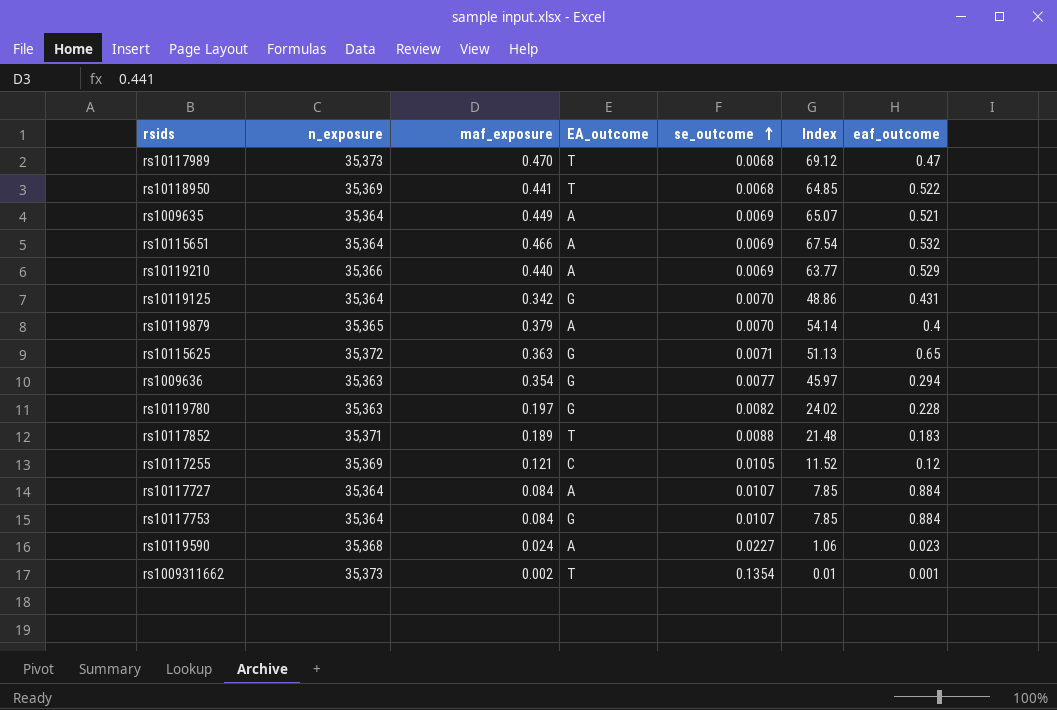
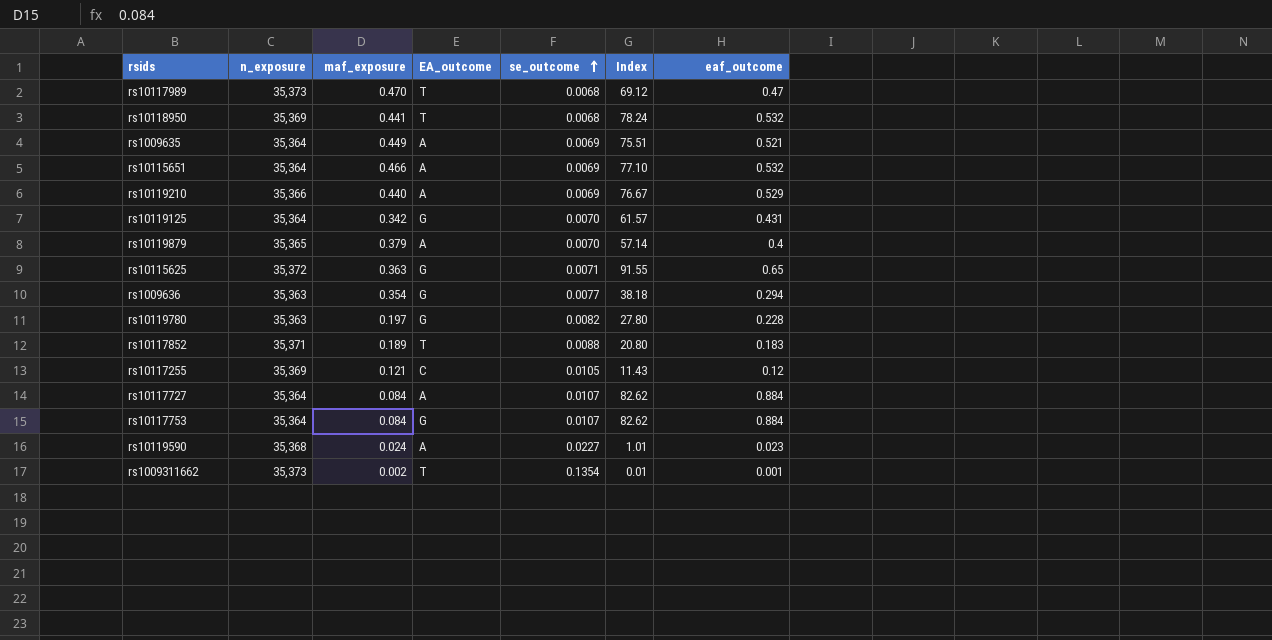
column Index | formula: [maf_exposure] / [se_outcome] -> [eaf_outcome] / [se_outcome]
rs10118950 | eaf_outcome: 0.522 -> 0.532

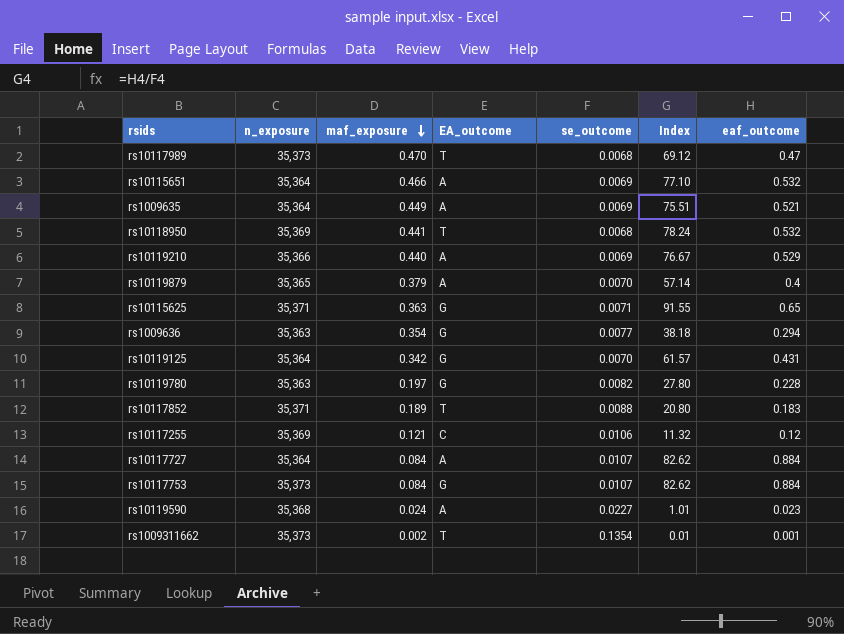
row order: se_outcome ascending -> maf_exposure descending
rs10115625 | n_exposure: 35,372 -> 35,371
rs10117255 | se_outcome: 0.0105 -> 0.0106
rs10117255 | Index: 11.43 -> 11.32
rs10117753 | n_exposure: 35,364 -> 35,373

